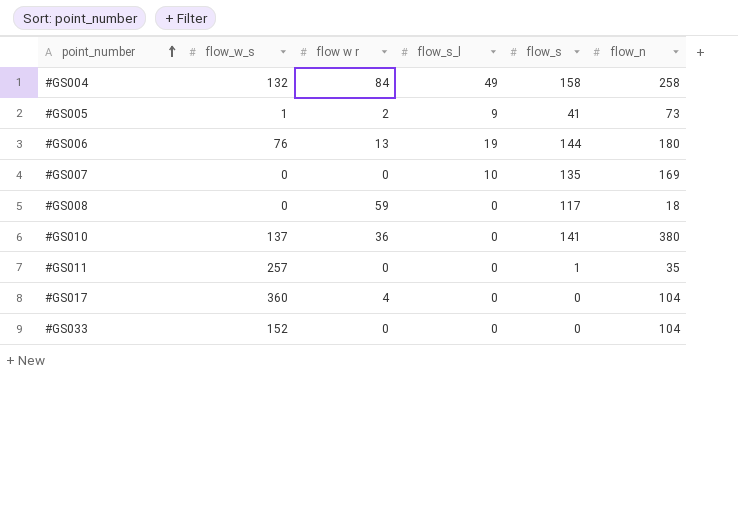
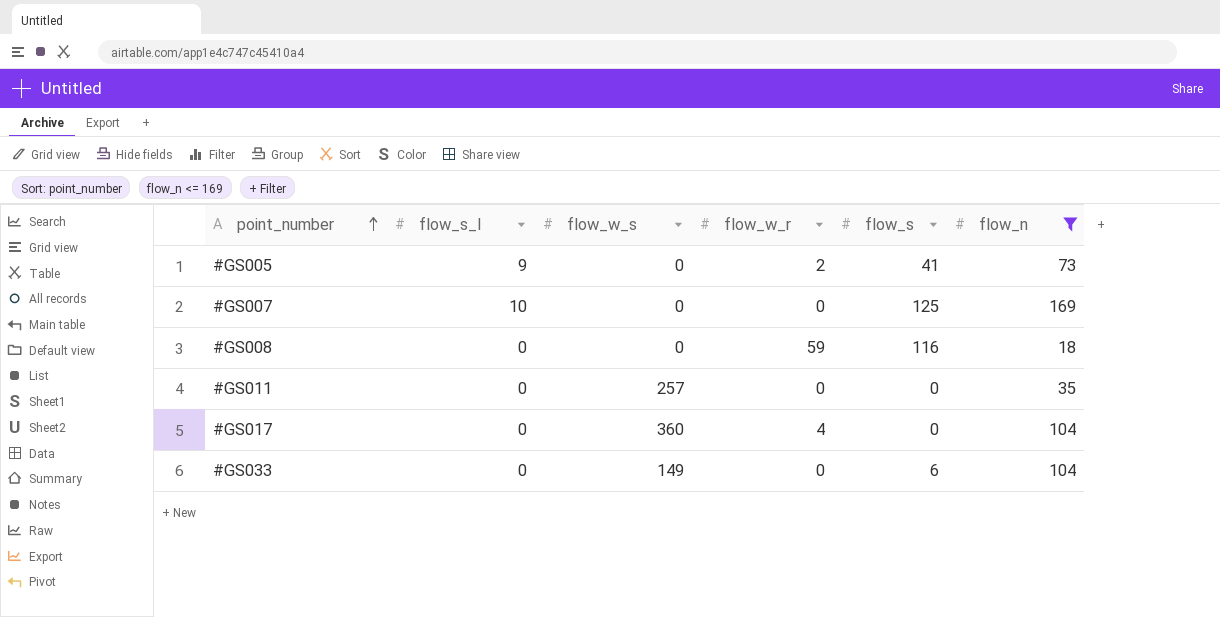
filter: none -> flow_n <= 169
column flow_s_l | position: 4 -> 2
column name: flow w r -> flow_w_r
#GS005 | flow_w_s: 1 -> 0
#GS007 | flow_s: 135 -> 125
#GS008 | flow_s: 117 -> 116
#GS011 | flow_s: 1 -> 0
#GS033 | flow_w_s: 152 -> 149
#GS033 | flow_s: 0 -> 6

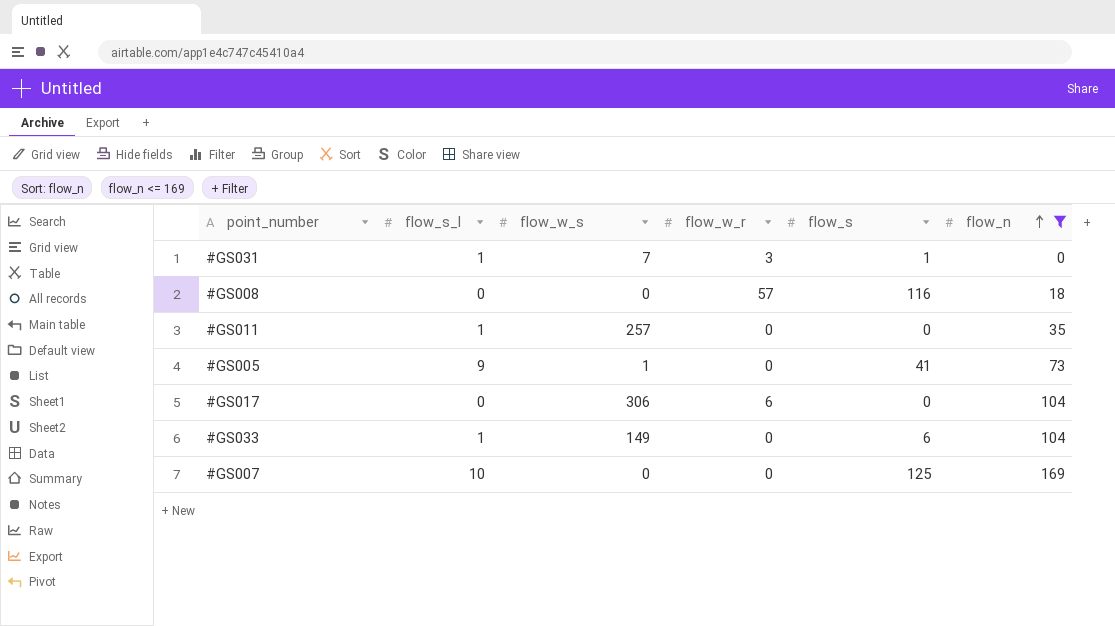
row order: point_number ascending -> flow_n ascending
row #GS031: none -> 1 | 7 | 3 | 1 | 0
#GS008 | flow_w_r: 59 -> 57
#GS011 | flow_s_l: 0 -> 1
#GS005 | flow_w_s: 0 -> 1
#GS005 | flow_w_r: 2 -> 0
#GS017 | flow_w_s: 360 -> 306
#GS017 | flow_w_r: 4 -> 6
#GS033 | flow_s_l: 0 -> 1

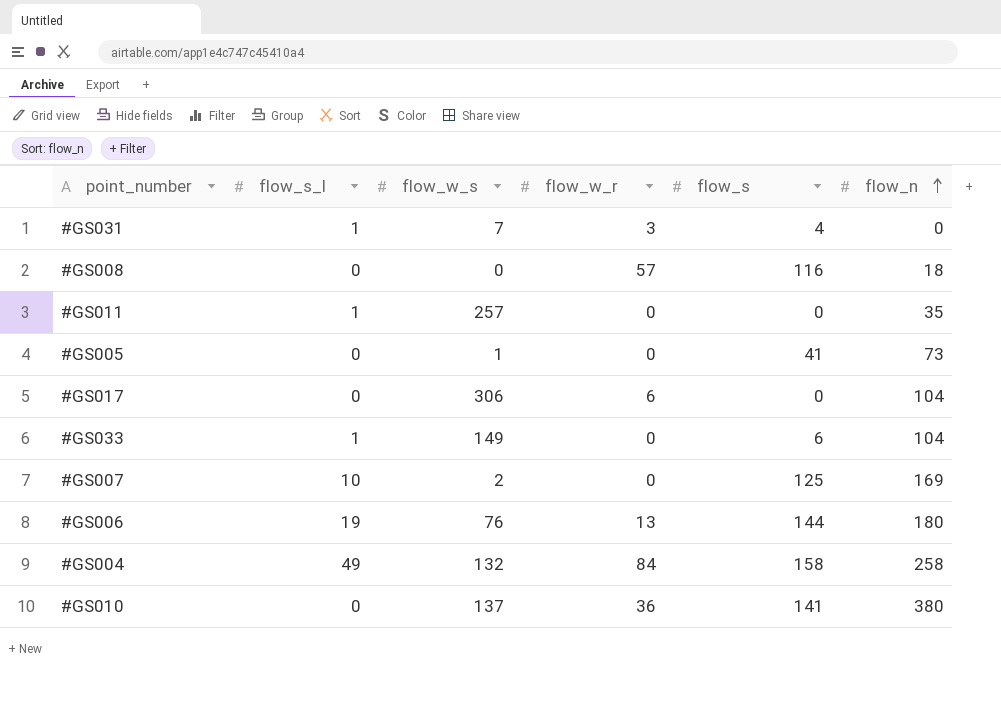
filter: flow_n <= 169 -> none
#GS031 | flow_s: 1 -> 4
#GS005 | flow_s_l: 9 -> 0
#GS007 | flow_w_s: 0 -> 2

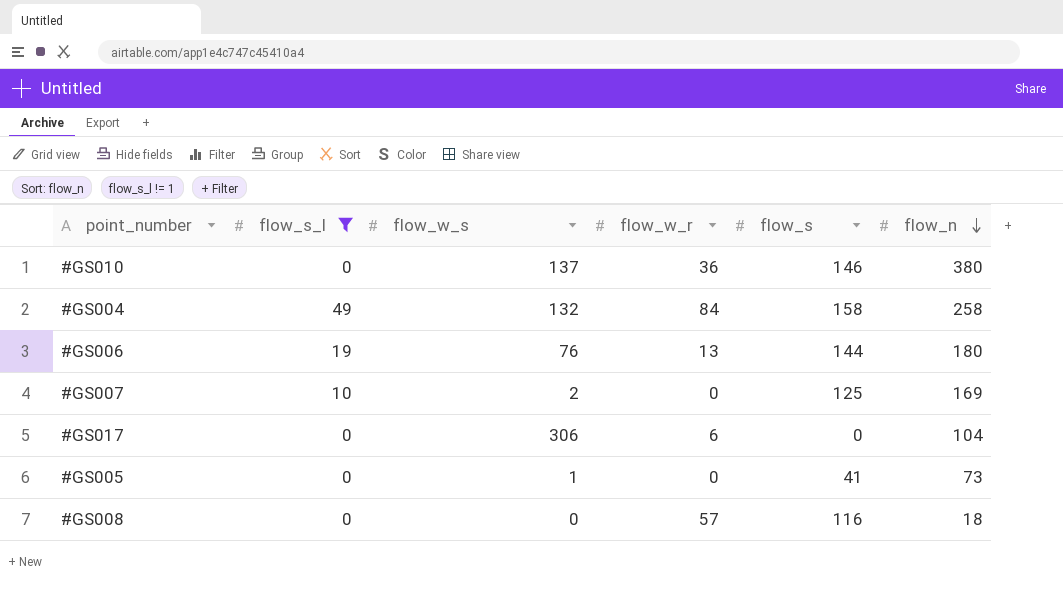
filter: none -> flow_s_l != 1
row order: flow_n ascending -> flow_n descending
#GS010 | flow_s: 141 -> 146

